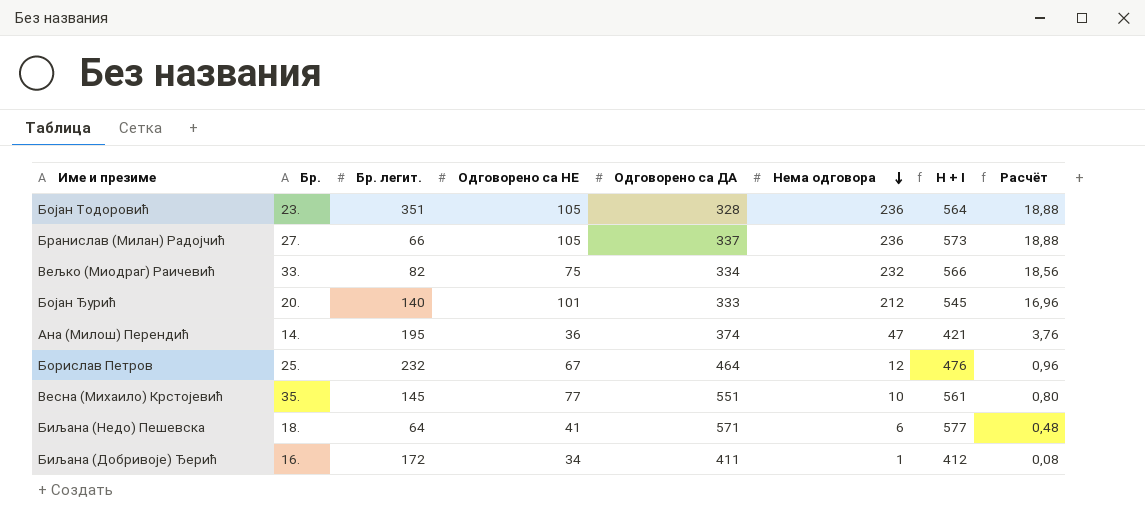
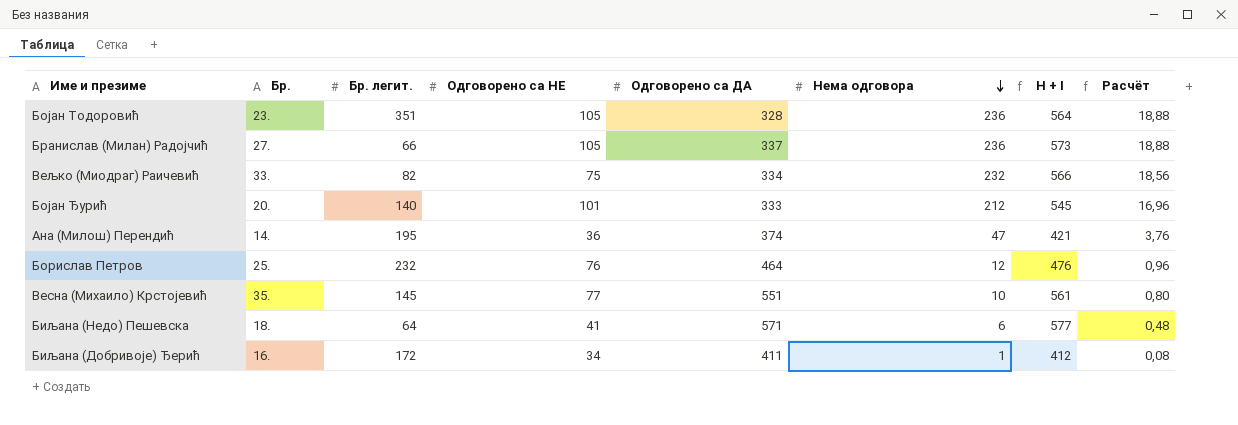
Борислав Петров | Одговорено са НЕ: 67 -> 76

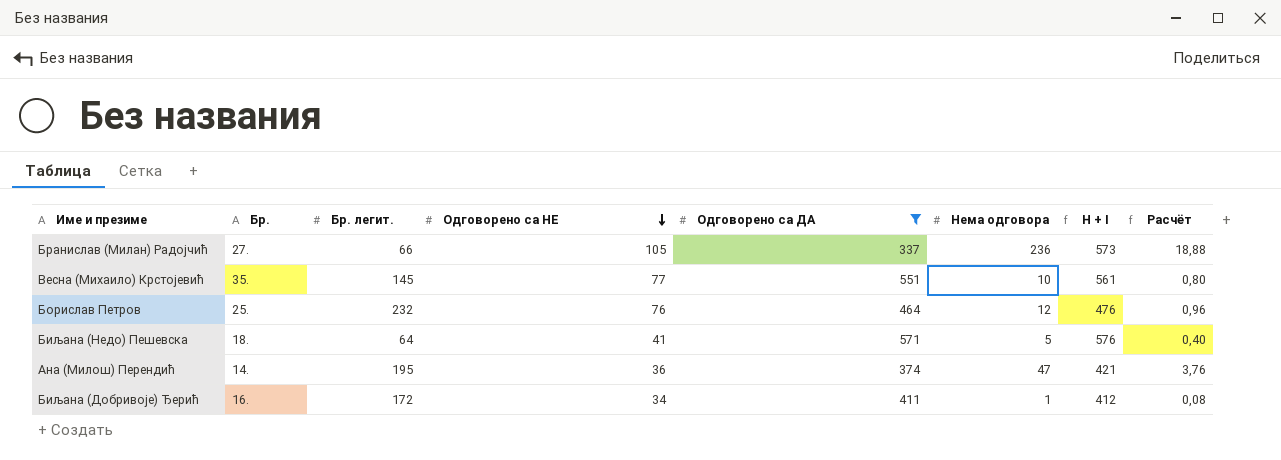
filter: none -> Одговорено са ДА >= 337
row order: Нема одговора descending -> Одговорено са НЕ descending
Биљана (Недо) Пешевска | Нема одговора: 6 -> 5
Биљана (Недо) Пешевска | H + I: 577 -> 576
Биљана (Недо) Пешевска | Расчёт: 0,48 -> 0,40

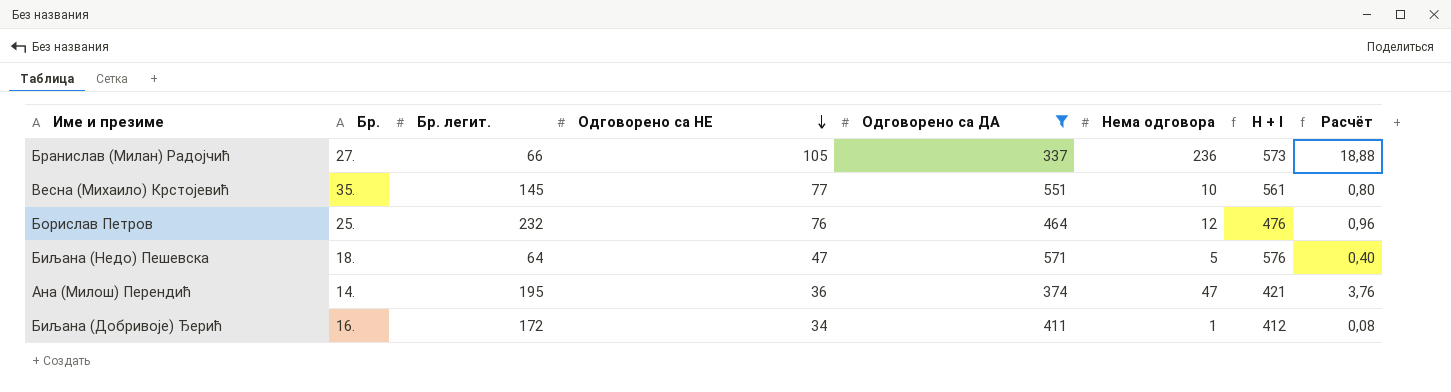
Биљана (Недо) Пешевска | Одговорено са НЕ: 41 -> 47

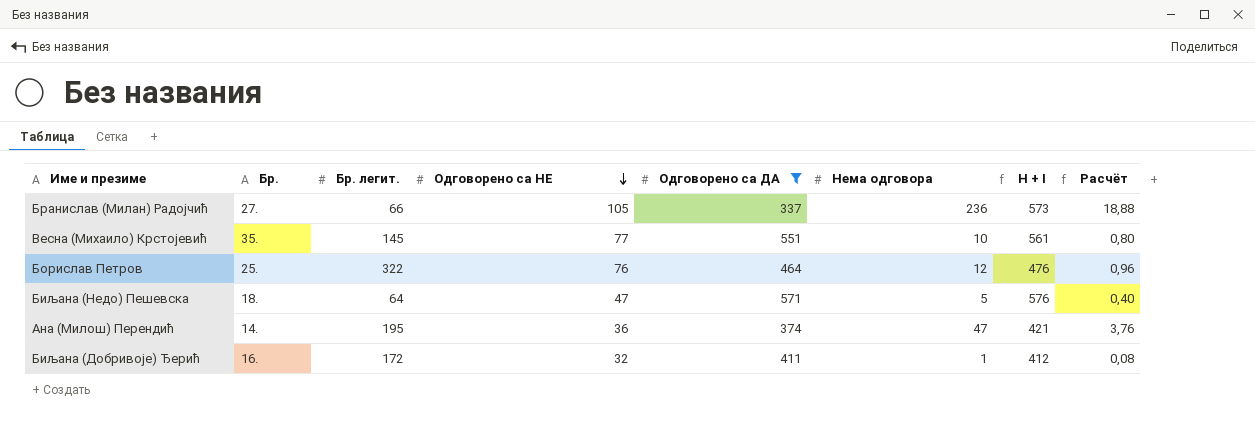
Борислав Петров | Бр. легит.: 232 -> 322
Биљана (Добривоје) Ђерић | Одговорено са НЕ: 34 -> 32

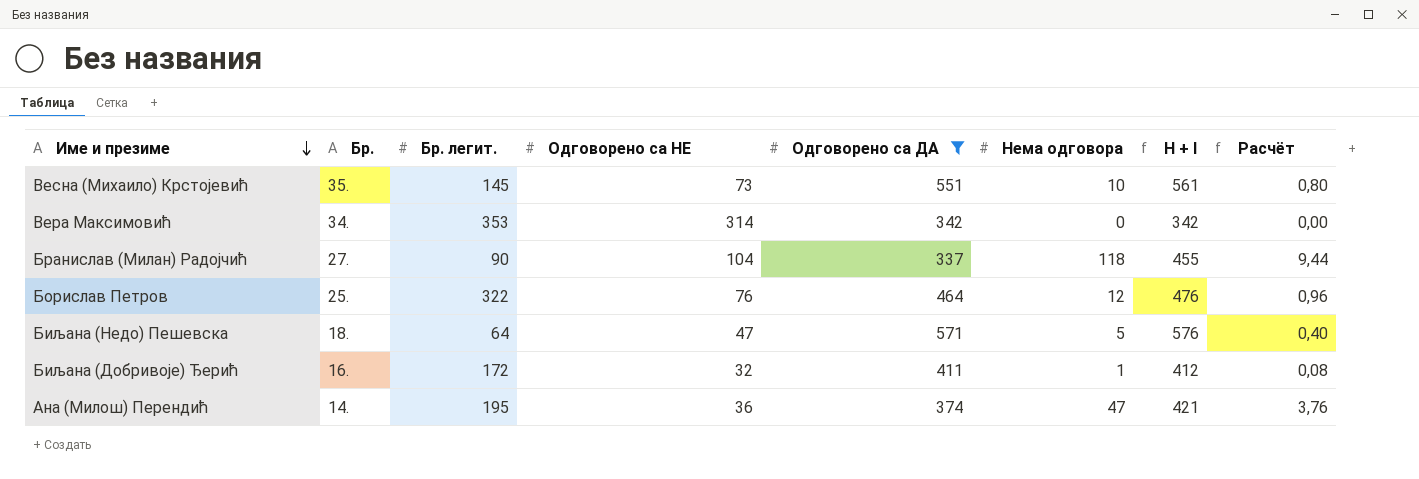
row order: Одговорено са НЕ descending -> Име и презиме descending
Весна (Михаило) Крстојевић | Одговорено са НЕ: 77 -> 73
row Вера Максимовић: none -> 34. | 353 | 314 | 342 | 0 | 342 | 0,00
Бранислав (Милан) Радојчић | Бр. легит.: 66 -> 90
Бранислав (Милан) Радојчић | Одговорено са НЕ: 105 -> 104
Бранислав (Милан) Радојчић | Нема одговора: 236 -> 118
Бранислав (Милан) Радојчић | H + I: 573 -> 455
Бранислав (Милан) Радојчић | Расчёт: 18,88 -> 9,44

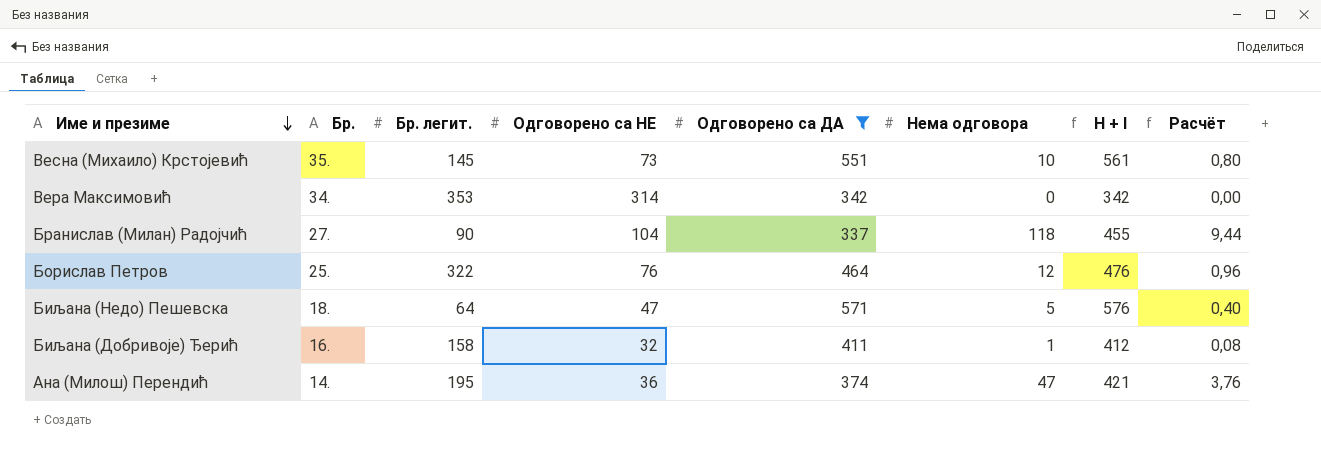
Биљана (Добривоје) Ђерић | Бр. легит.: 172 -> 158

